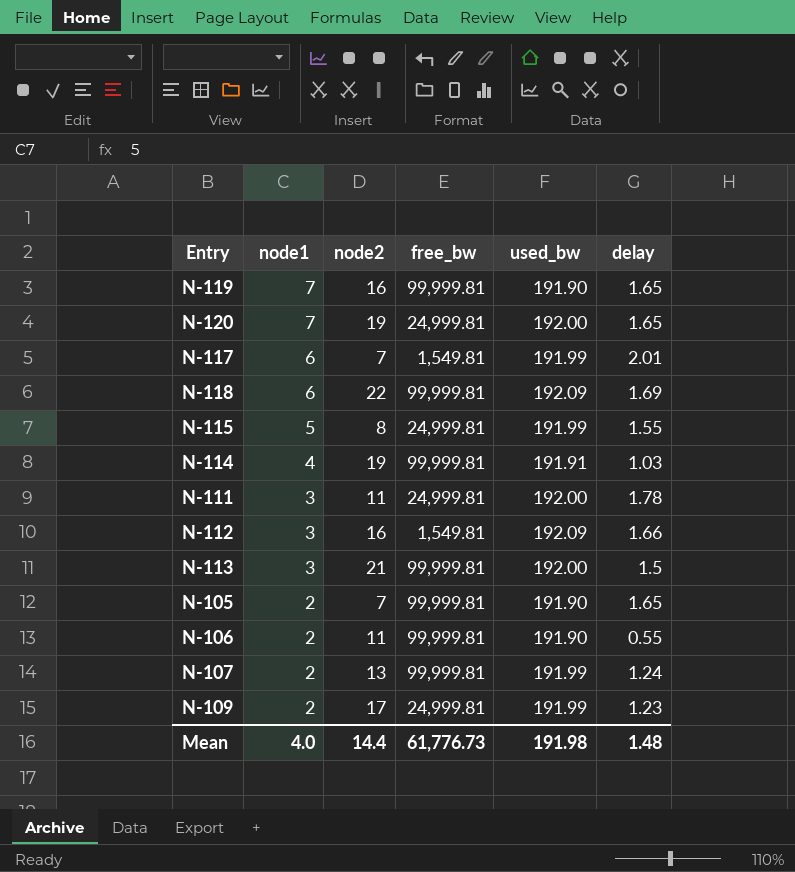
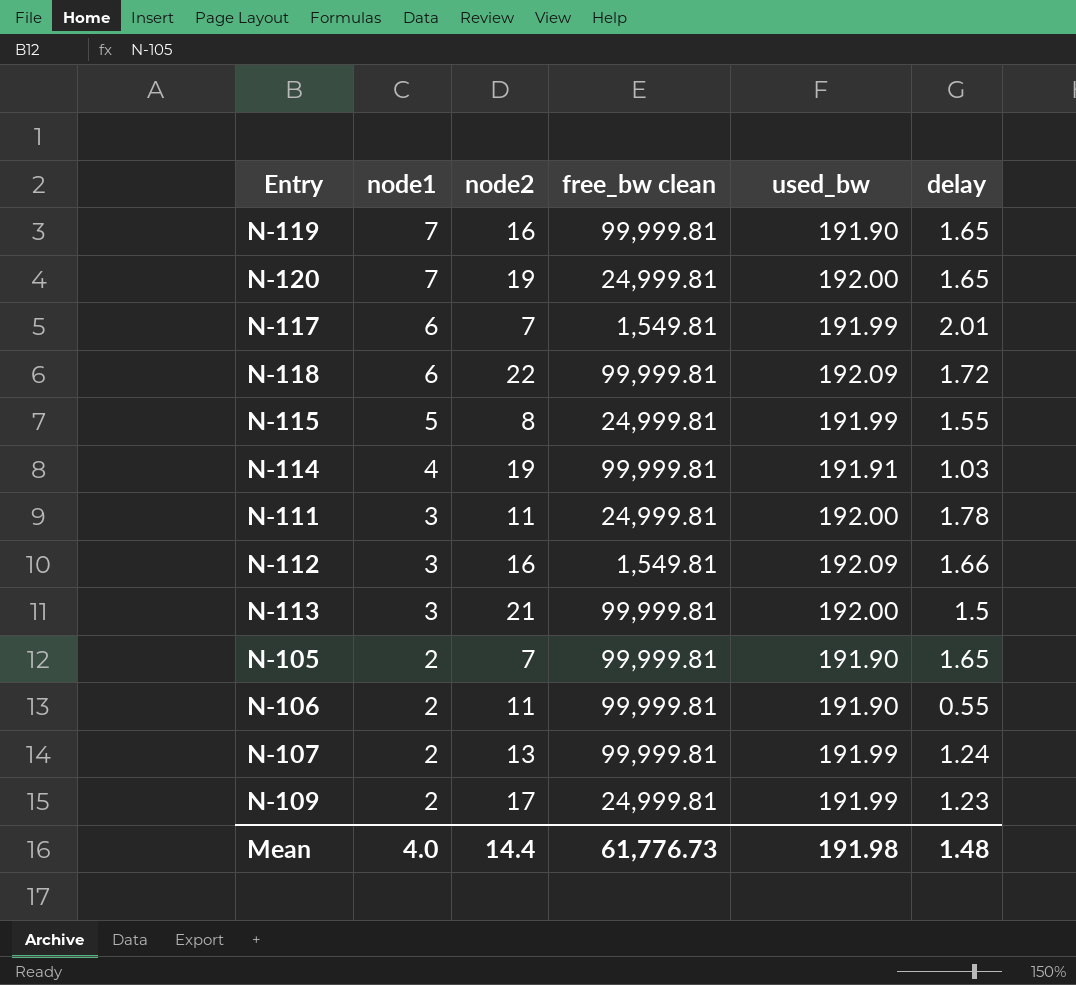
column name: free_bw -> free_bw clean
N-118 | delay: 1.69 -> 1.72

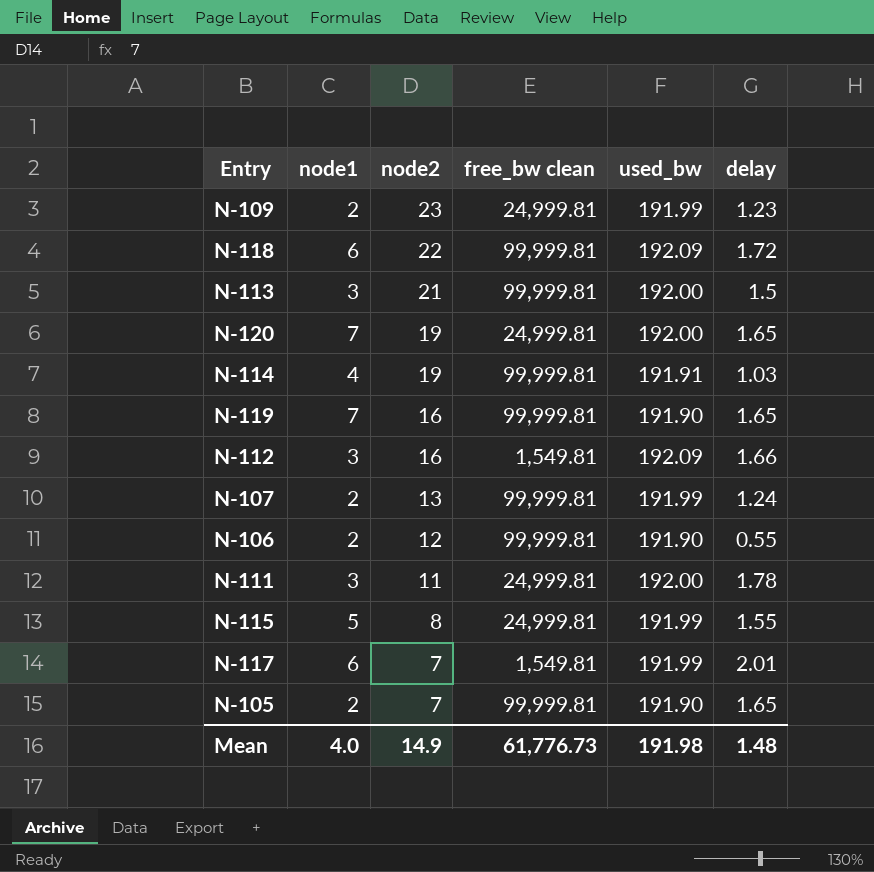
row order: node1 descending -> node2 descending
N-109 | node2: 17 -> 23
N-106 | node2: 11 -> 12
Mean | node2: 14.4 -> 14.9

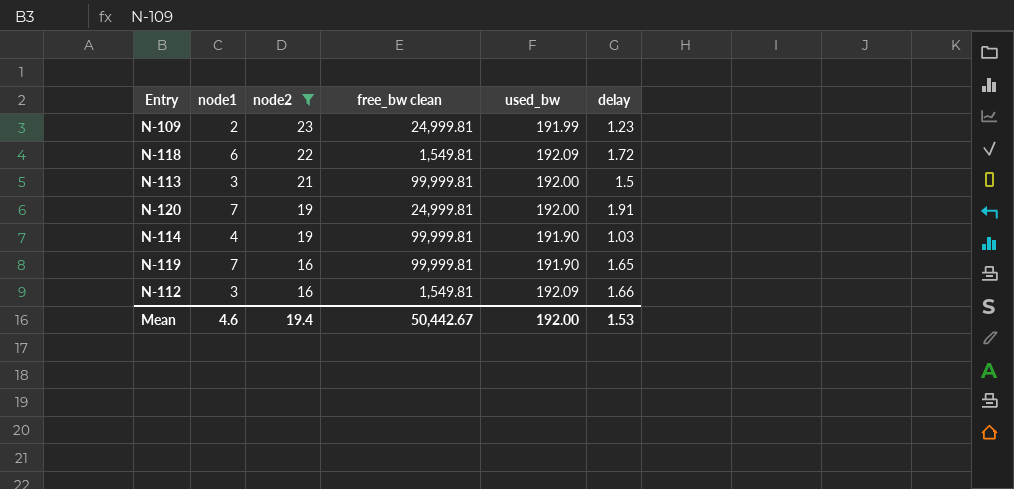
filter: none -> node2 >= 16
N-118 | free_bw clean: 99,999.81 -> 1,549.81
N-120 | delay: 1.65 -> 1.91
N-114 | used_bw: 191.91 -> 191.90
Mean | node1: 4.0 -> 4.6
Mean | node2: 14.9 -> 19.4
Mean | free_bw clean: 61,776.73 -> 50,442.67
Mean | used_bw: 191.98 -> 192.00
Mean | delay: 1.48 -> 1.53

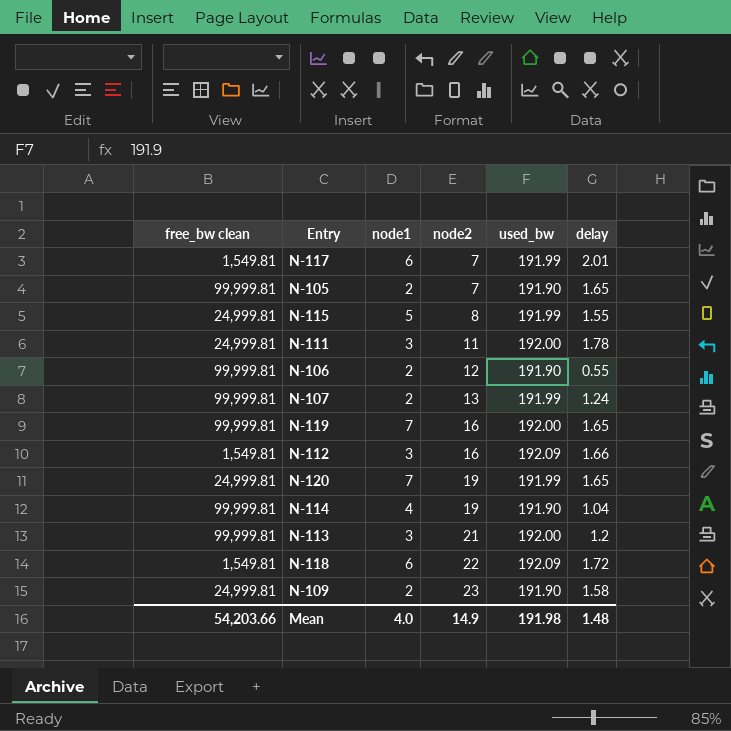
filter: node2 >= 16 -> none
row order: node2 descending -> node2 ascending
column free_bw clean | position: 4 -> 1
N-119 | used_bw: 191.90 -> 192.00
N-120 | used_bw: 192.00 -> 191.99
N-120 | delay: 1.91 -> 1.65
N-114 | delay: 1.03 -> 1.04
N-113 | delay: 1.5 -> 1.2
N-109 | used_bw: 191.99 -> 191.90
N-109 | delay: 1.23 -> 1.58
Mean | free_bw clean: 50,442.67 -> 54,203.66
Mean | node1: 4.6 -> 4.0
Mean | node2: 19.4 -> 14.9
Mean | used_bw: 192.00 -> 191.98
Mean | delay: 1.53 -> 1.48

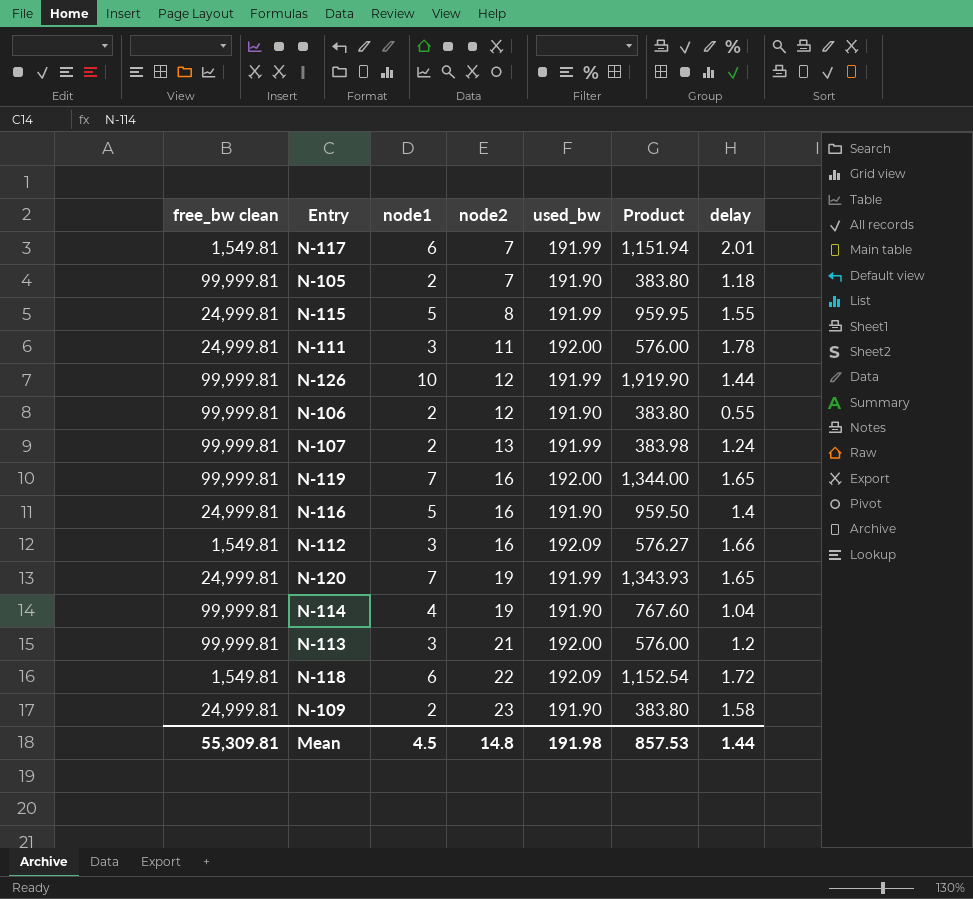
column Product | formula: none -> [node1] * [used_bw]
N-105 | delay: 1.65 -> 1.18
row N-126: none -> 99,999.81 | 10 | 12 | 191.99 | 1,919.90 | 1.44
row N-116: none -> 24,999.81 | 5 | 16 | 191.90 | 959.50 | 1.4
Mean | free_bw clean: 54,203.66 -> 55,309.81
Mean | node1: 4.0 -> 4.5
Mean | node2: 14.9 -> 14.8
Mean | delay: 1.48 -> 1.44

